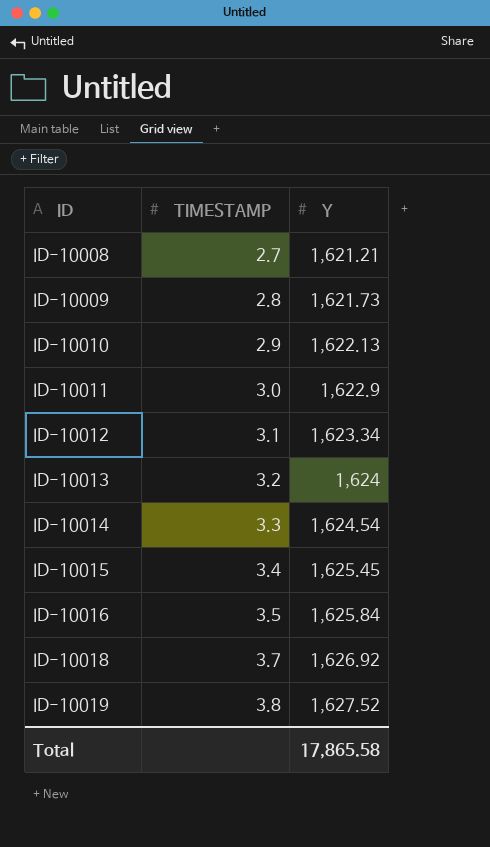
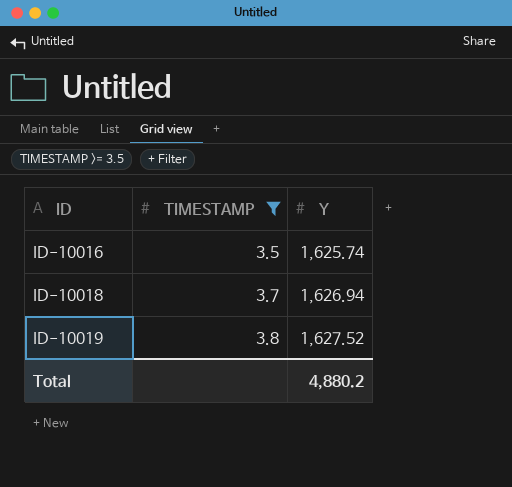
filter: none -> TIMESTAMP >= 3.5
ID-10016 | Y: 1,625.84 -> 1,625.74
ID-10018 | Y: 1,626.92 -> 1,626.94
Total | Y: 17,865.58 -> 4,880.2

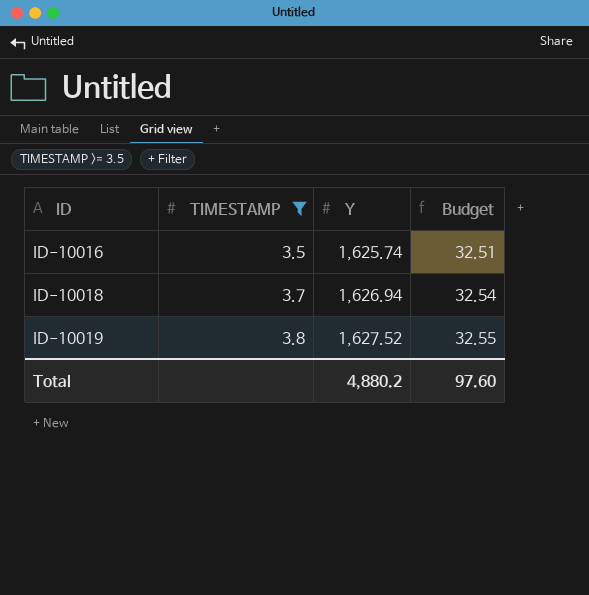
column Budget | formula: none -> [Y] * 0.02

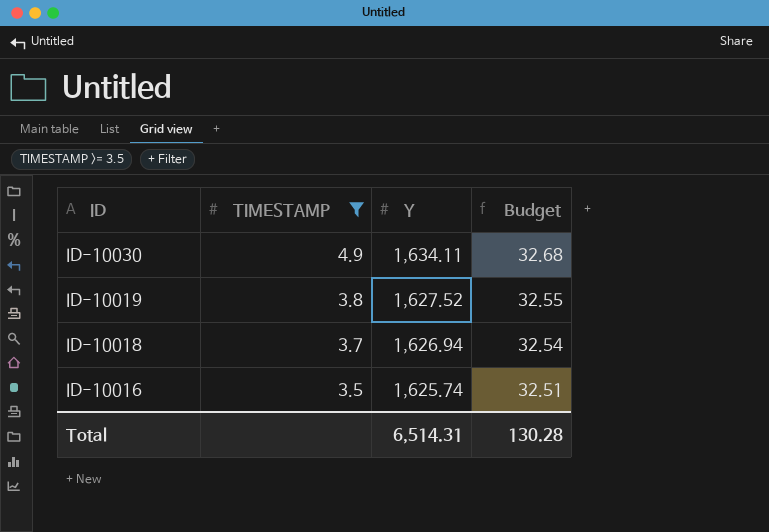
row order: ID ascending -> ID descending
row ID-10030: none -> 4.9 | 1,634.11 | 32.68
Total | Y: 4,880.2 -> 6,514.31
Total | Budget: 97.60 -> 130.28

